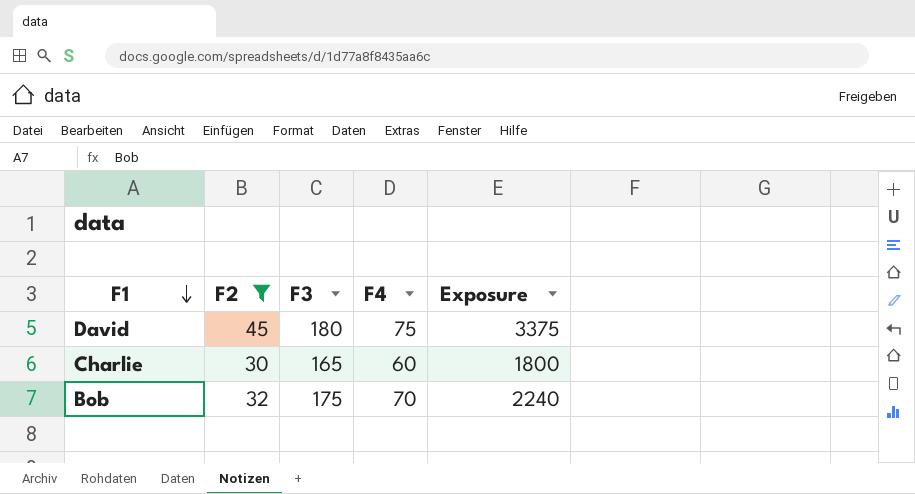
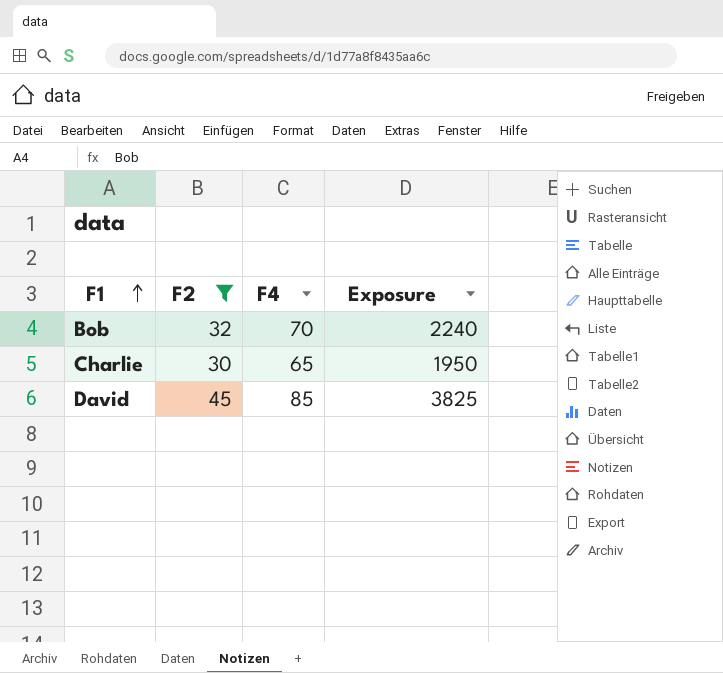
row order: F1 descending -> F1 ascending
column F3 | position: 3 -> none
Charlie | F4: 60 -> 65
Charlie | Exposure: 1800 -> 1950
David | F4: 75 -> 85
David | Exposure: 3375 -> 3825

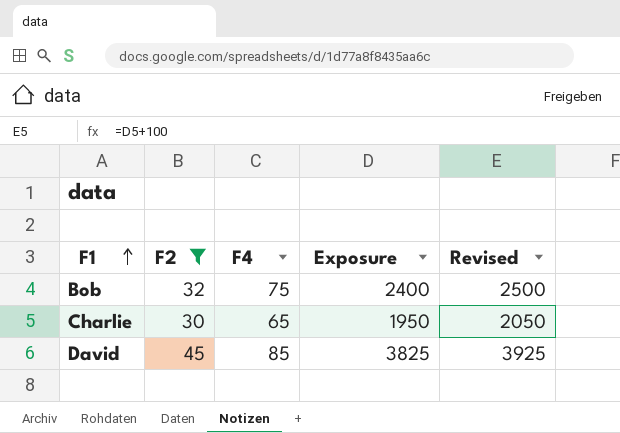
column Revised | formula: none -> [Exposure] + 100
Bob | F4: 70 -> 75
Bob | Exposure: 2240 -> 2400

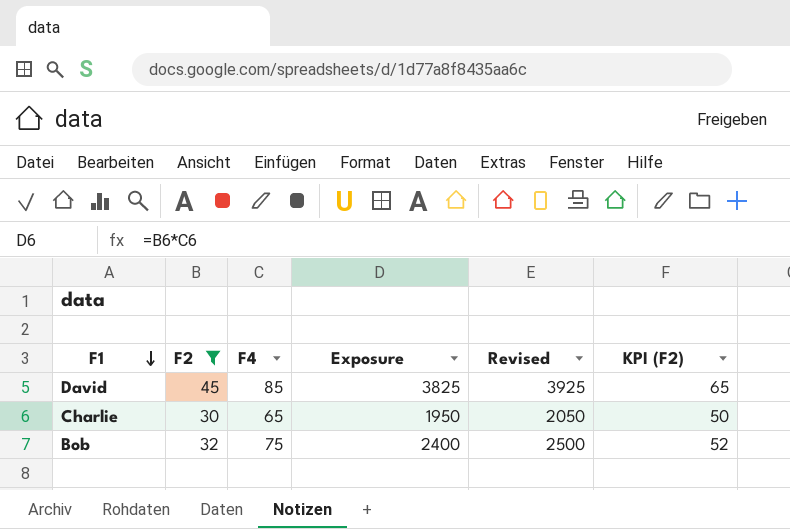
row order: F1 ascending -> F1 descending
column KPI (F2) | formula: none -> [F2] + 20

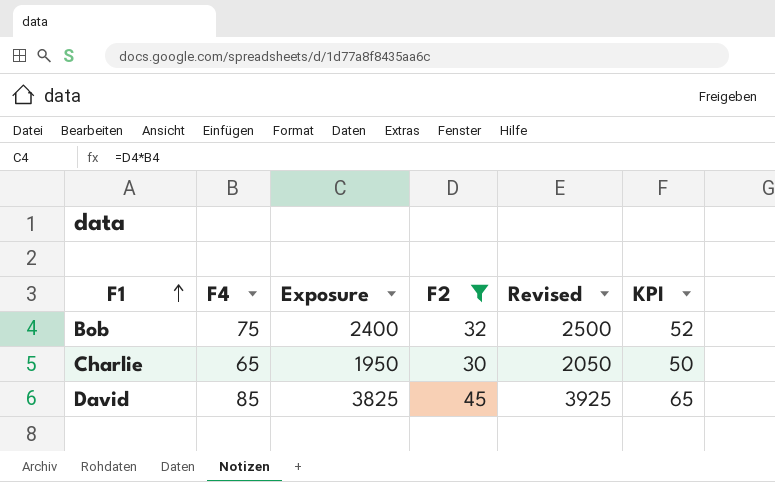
row order: F1 descending -> F1 ascending
column F2 | position: 2 -> 4
column name: KPI (F2) -> KPI

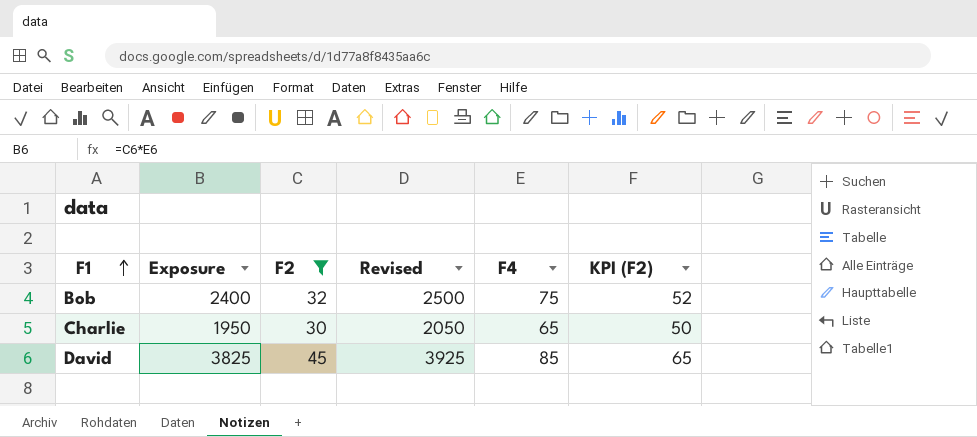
column F4 | position: 2 -> 5
column name: KPI -> KPI (F2)

